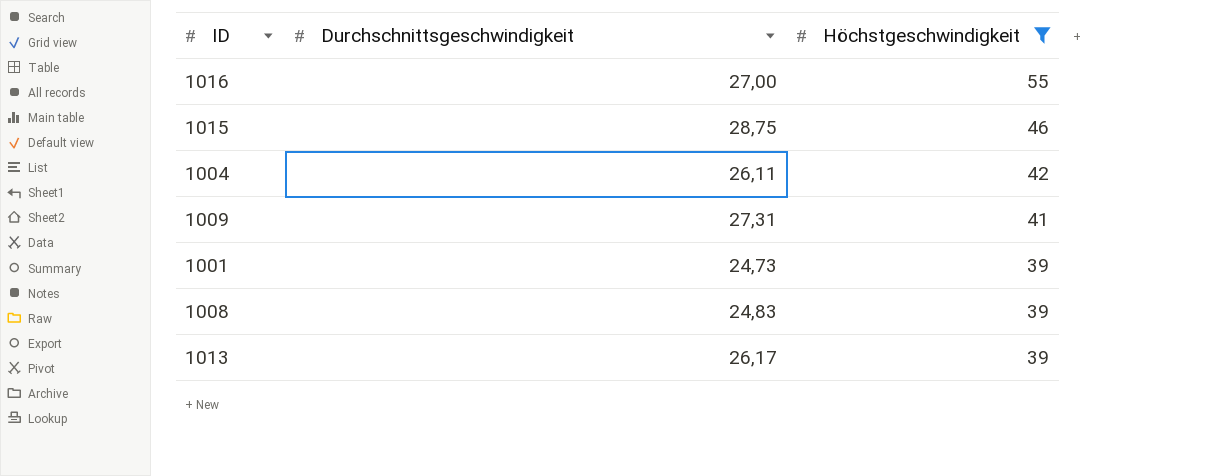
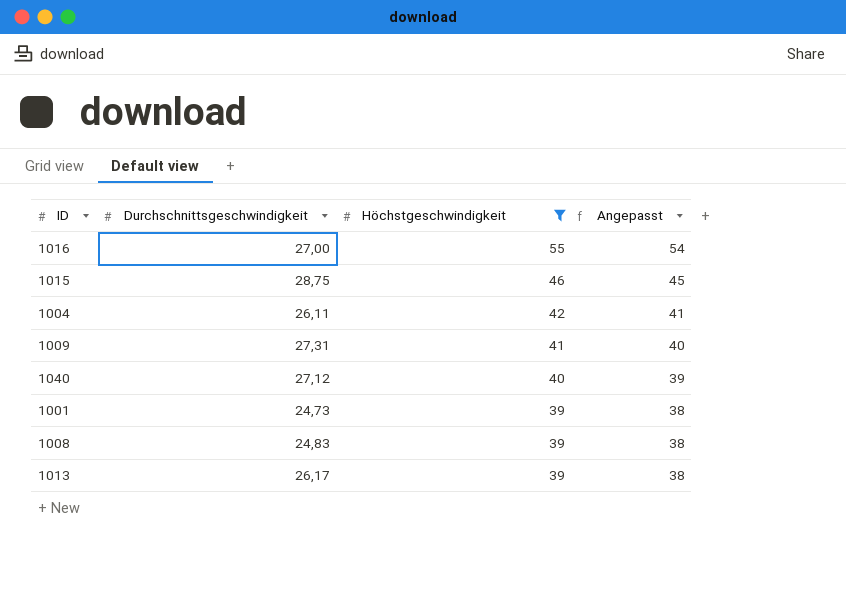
column Angepasst | formula: none -> [Höchstgeschwindigkeit] - 1
row 1040: none -> 27,12 | 40 | 39

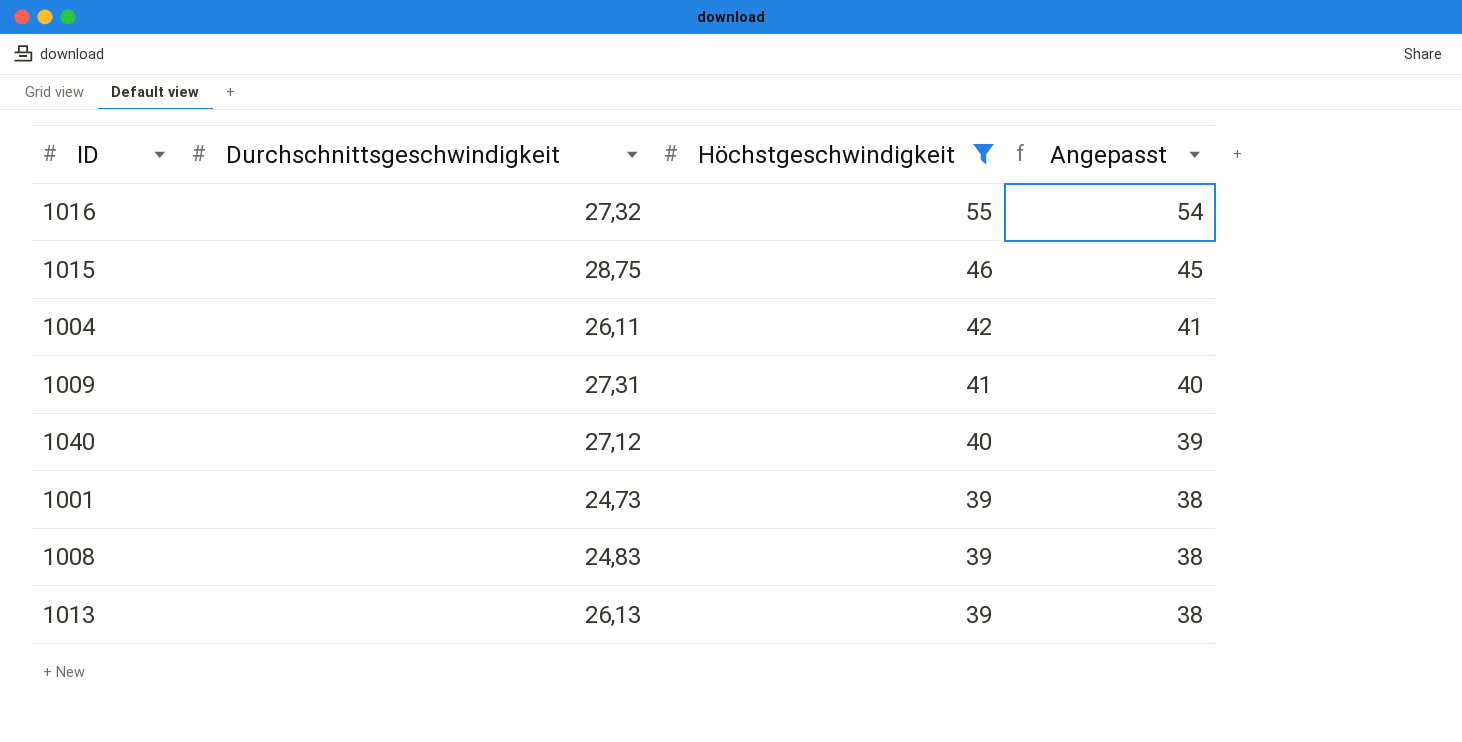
1016 | Durchschnittsgeschwindigkeit: 27,00 -> 27,32
1013 | Durchschnittsgeschwindigkeit: 26,17 -> 26,13

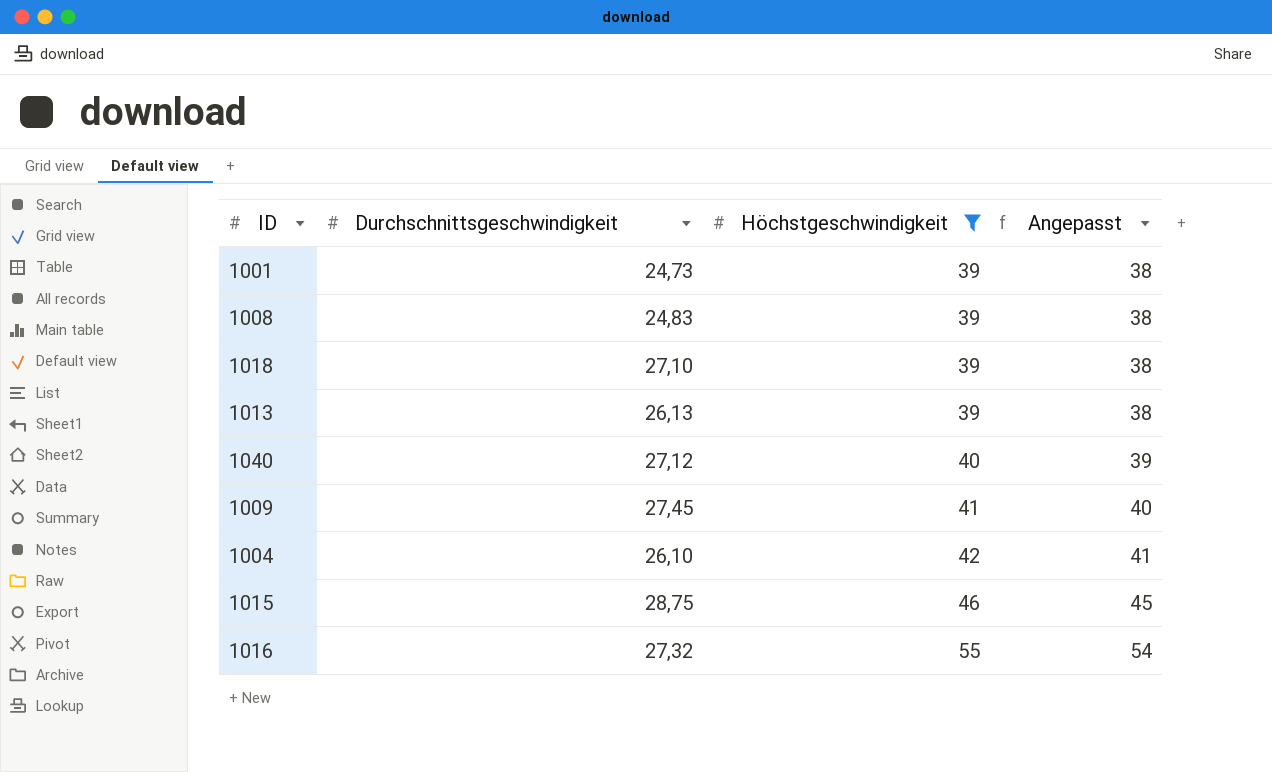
row order: Höchstgeschwindigkeit descending -> Höchstgeschwindigkeit ascending
row 1018: none -> 27,10 | 39 | 38
1009 | Durchschnittsgeschwindigkeit: 27,31 -> 27,45
1004 | Durchschnittsgeschwindigkeit: 26,11 -> 26,10

